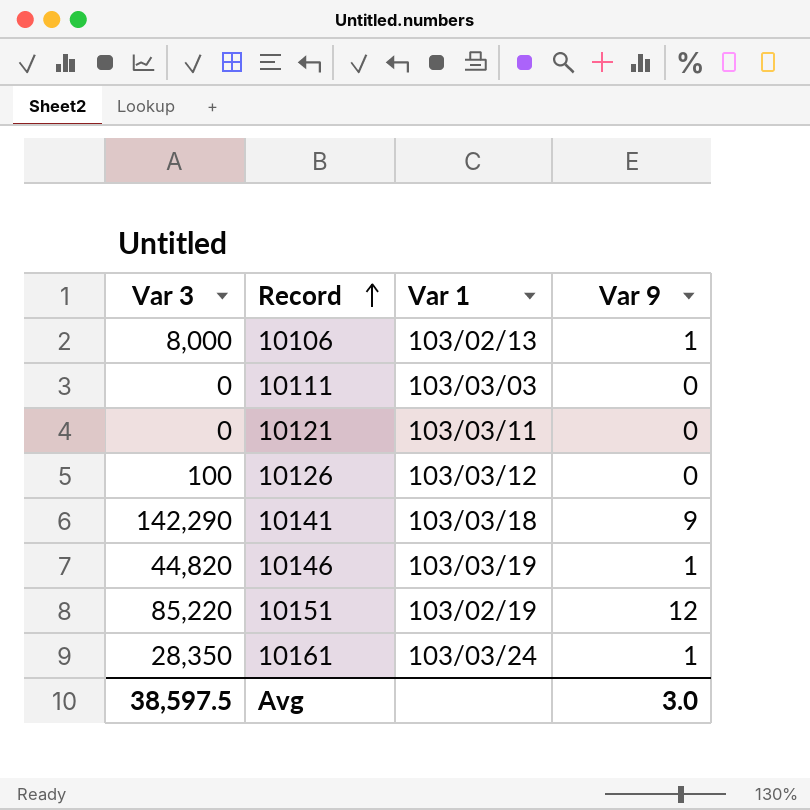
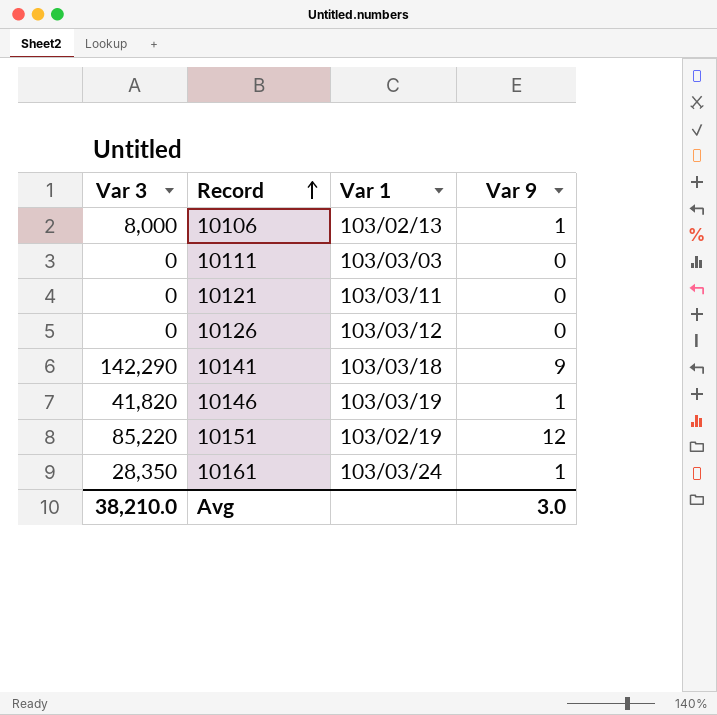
10126 | Var 3: 100 -> 0
10146 | Var 3: 44,820 -> 41,820
Avg | Var 3: 38,597.5 -> 38,210.0

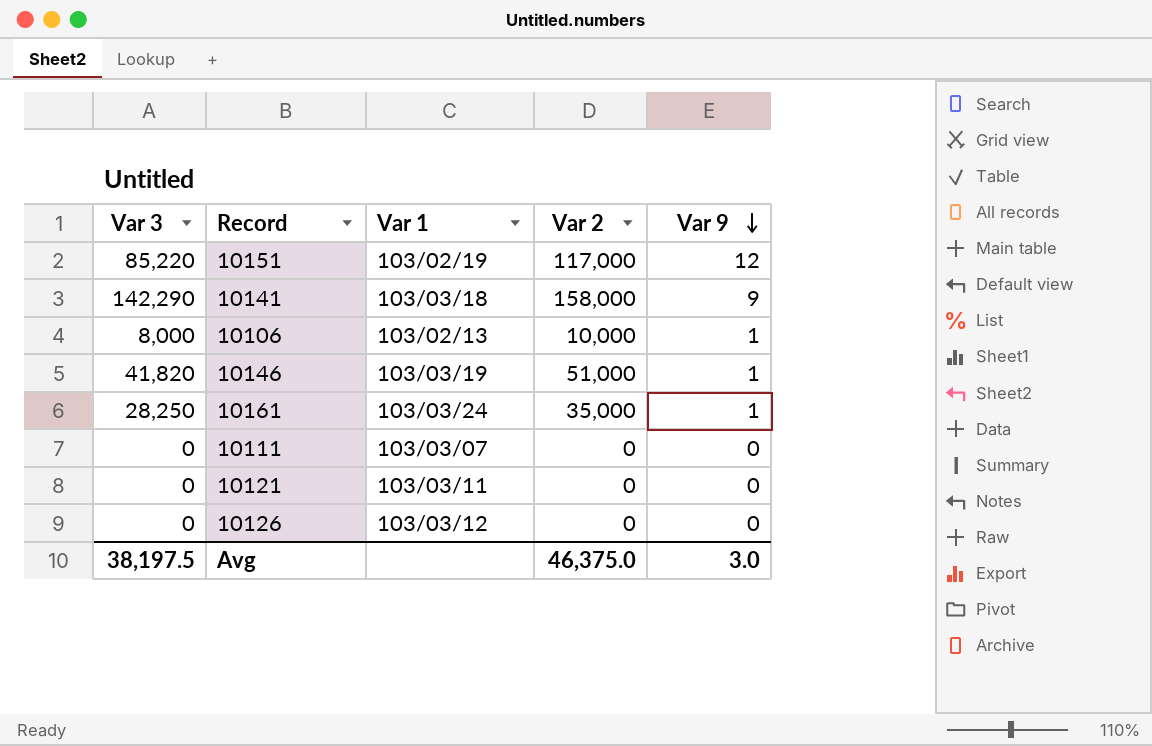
row order: Record ascending -> Var 9 descending
column Var 2 | position: none -> 4
10161 | Var 3: 28,350 -> 28,250
10111 | Var 1: 103/03/03 -> 103/03/07
Avg | Var 3: 38,210.0 -> 38,197.5

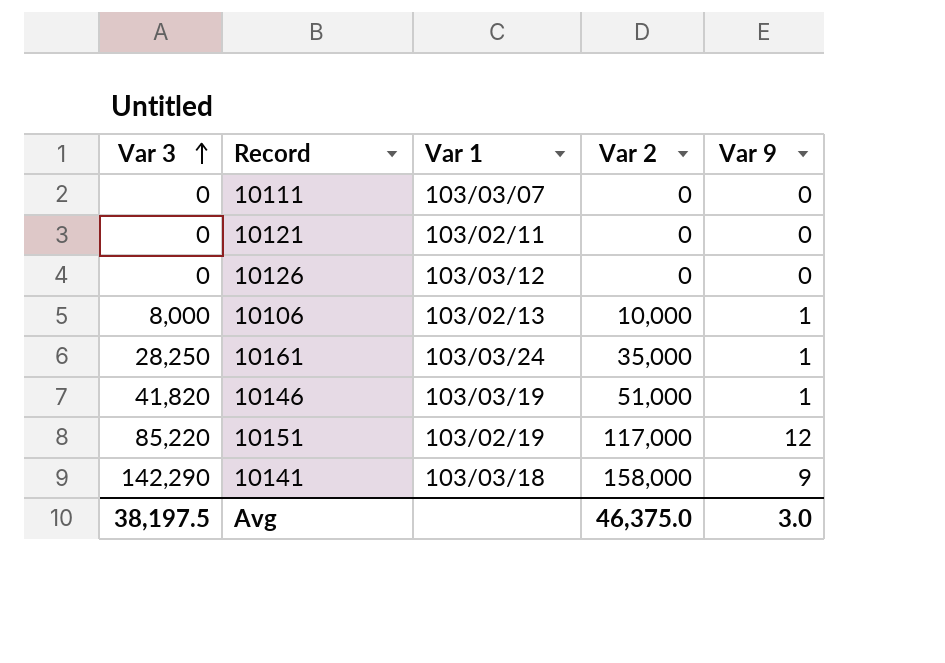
row order: Var 9 descending -> Var 3 ascending
10121 | Var 1: 103/03/11 -> 103/02/11

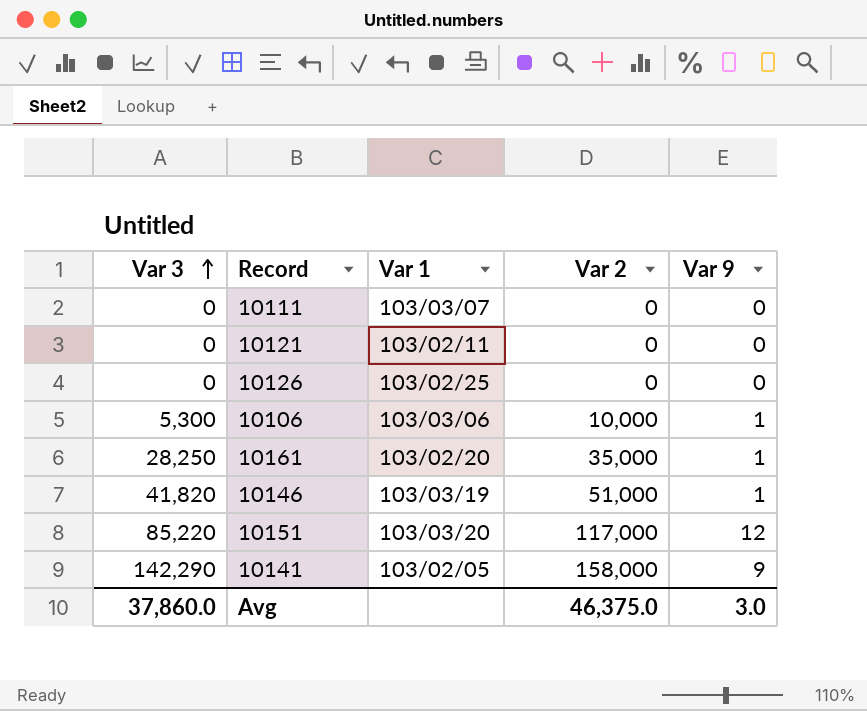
10126 | Var 1: 103/03/12 -> 103/02/25
10106 | Var 3: 8,000 -> 5,300
10106 | Var 1: 103/02/13 -> 103/03/06
10161 | Var 1: 103/03/24 -> 103/02/20
10151 | Var 1: 103/02/19 -> 103/03/20
10141 | Var 1: 103/03/18 -> 103/02/05
Avg | Var 3: 38,197.5 -> 37,860.0

